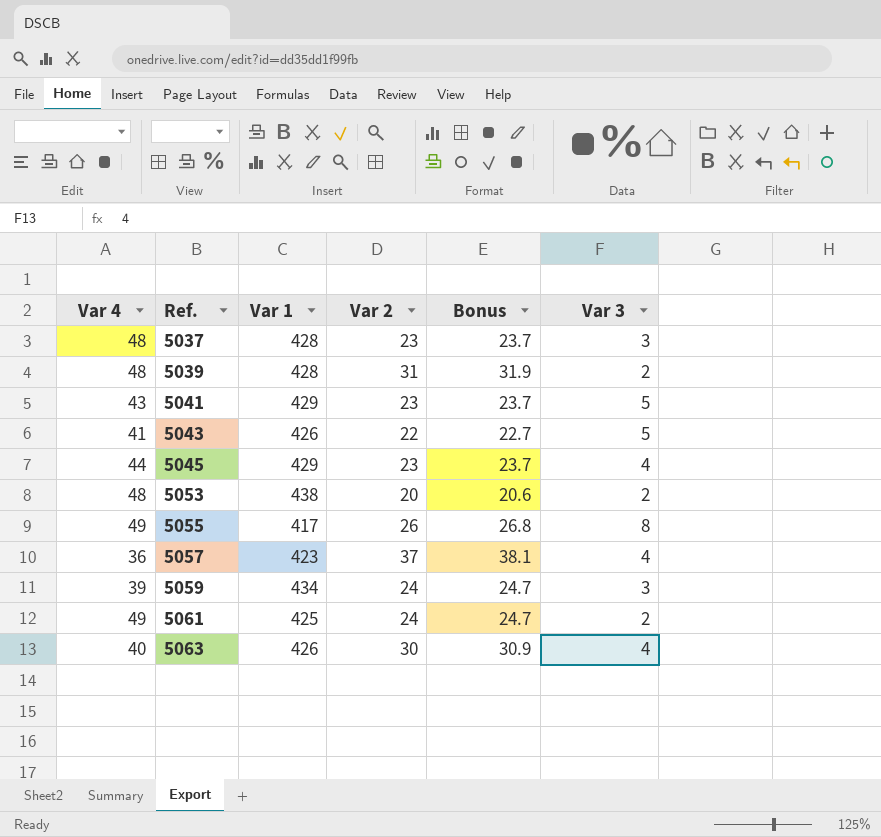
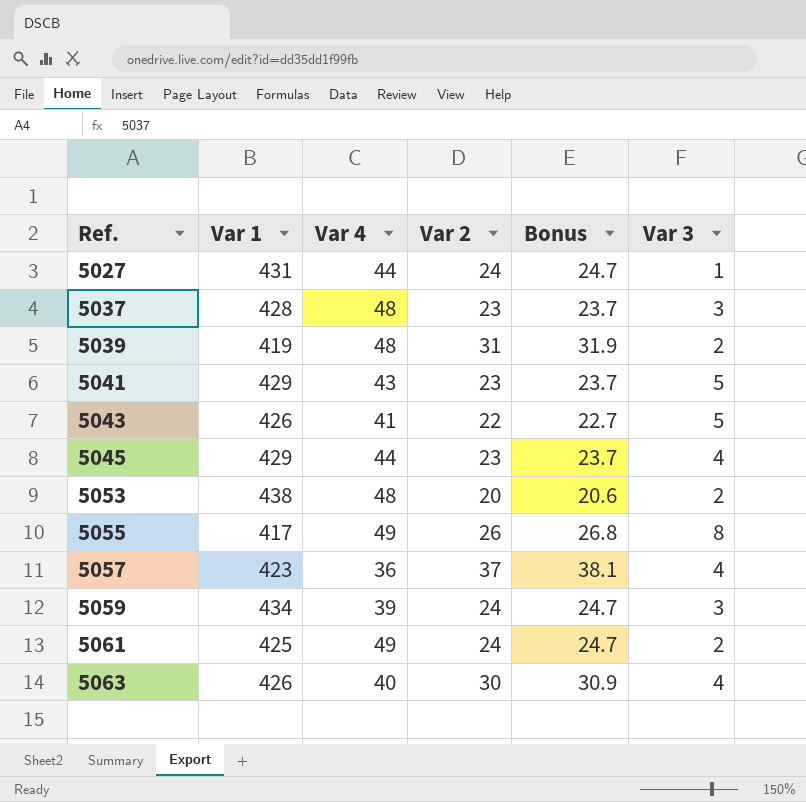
column Var 4 | position: 1 -> 3
row 5027: none -> 431 | 44 | 24 | 24.7 | 1
5039 | Var 1: 428 -> 419

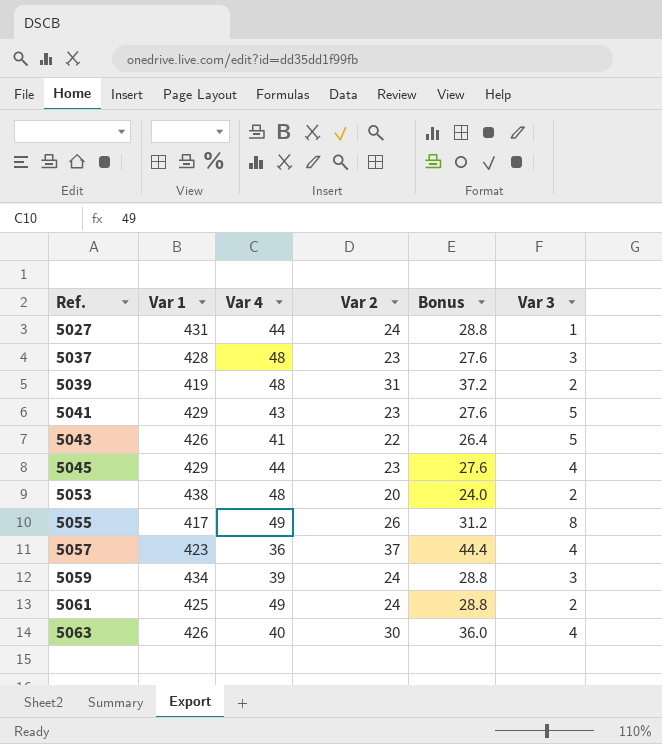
column Bonus | formula: [Var 2] * 1.03 -> [Var 2] * 1.2

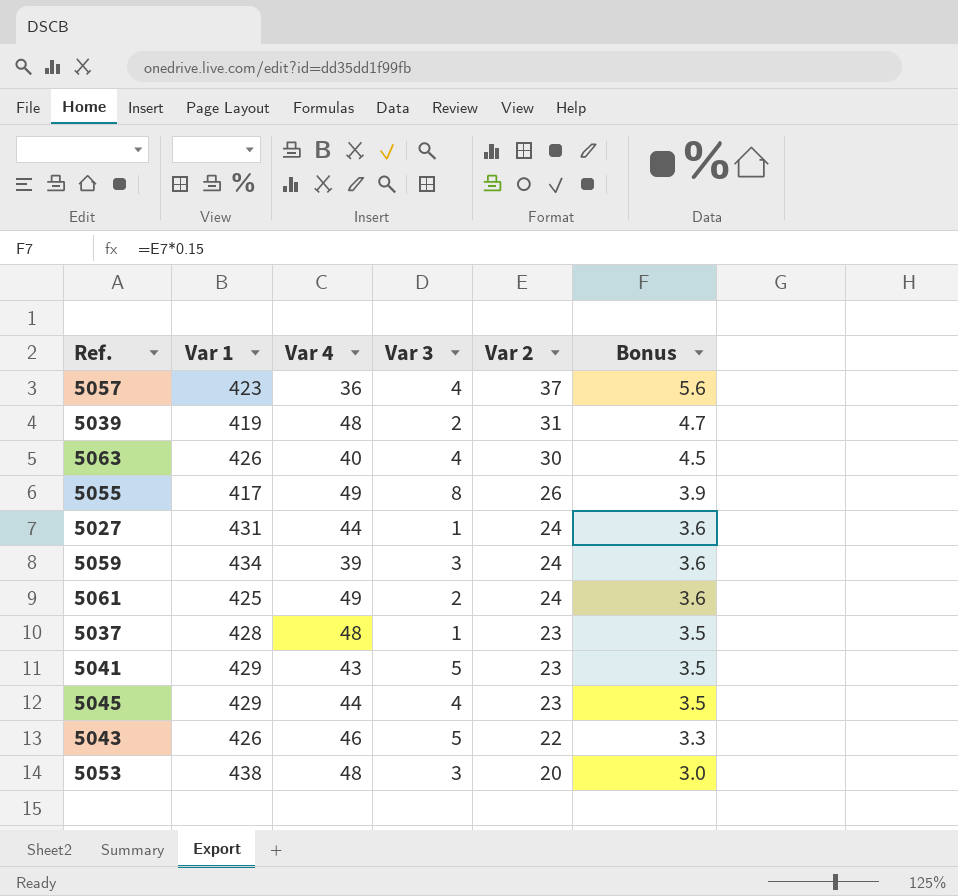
row order: Ref. ascending -> Var 2 descending
column Var 3 | position: 6 -> 4
column Bonus | formula: [Var 2] * 1.2 -> [Var 2] * 0.15
5037 | Var 3: 3 -> 1
5043 | Var 4: 41 -> 46
5053 | Var 3: 2 -> 3

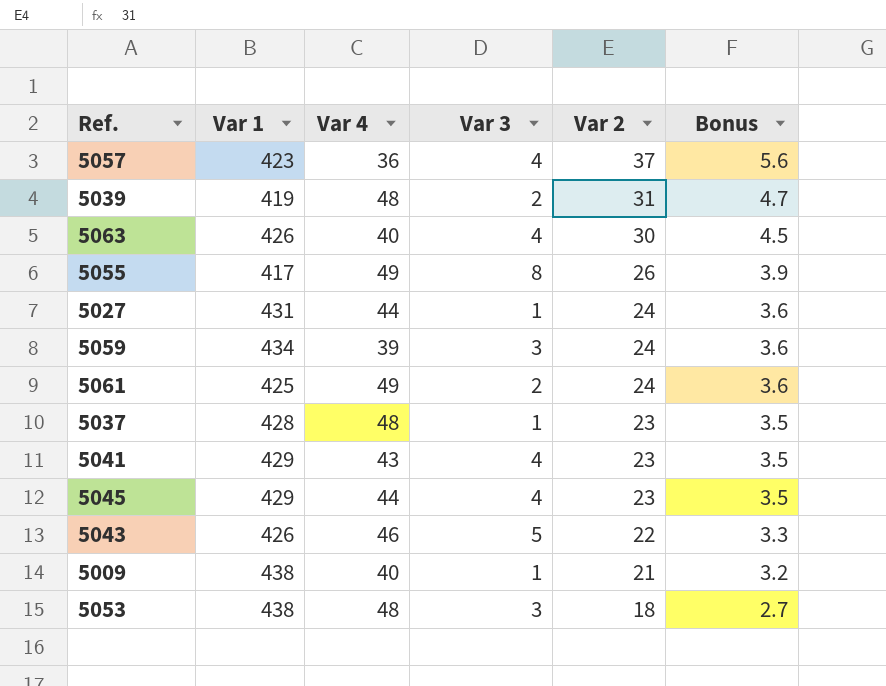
5041 | Var 3: 5 -> 4
row 5009: none -> 438 | 40 | 1 | 21 | 3.2
5053 | Var 2: 20 -> 18
5053 | Bonus: 3.0 -> 2.7

